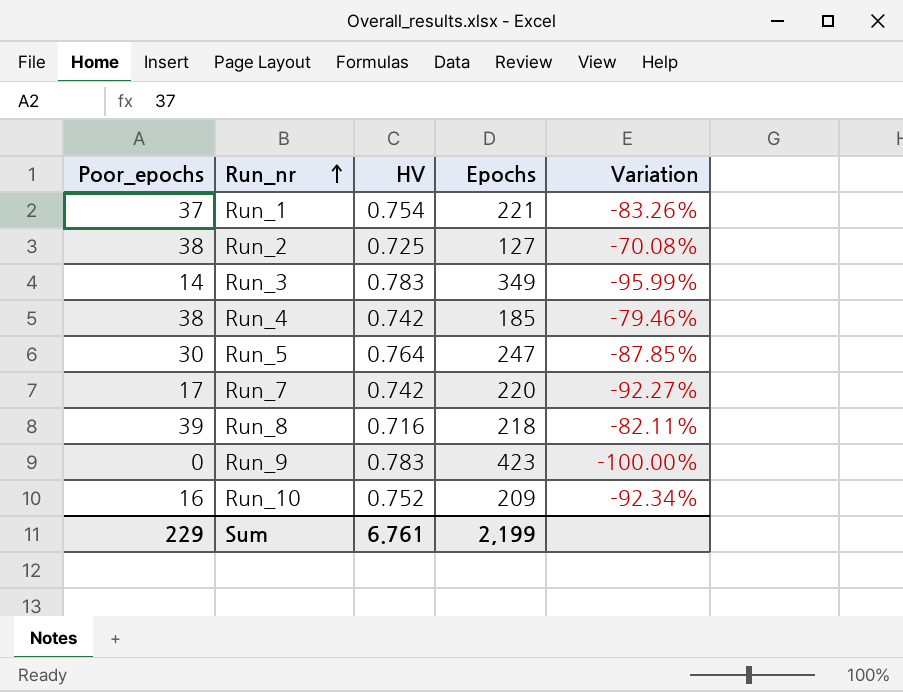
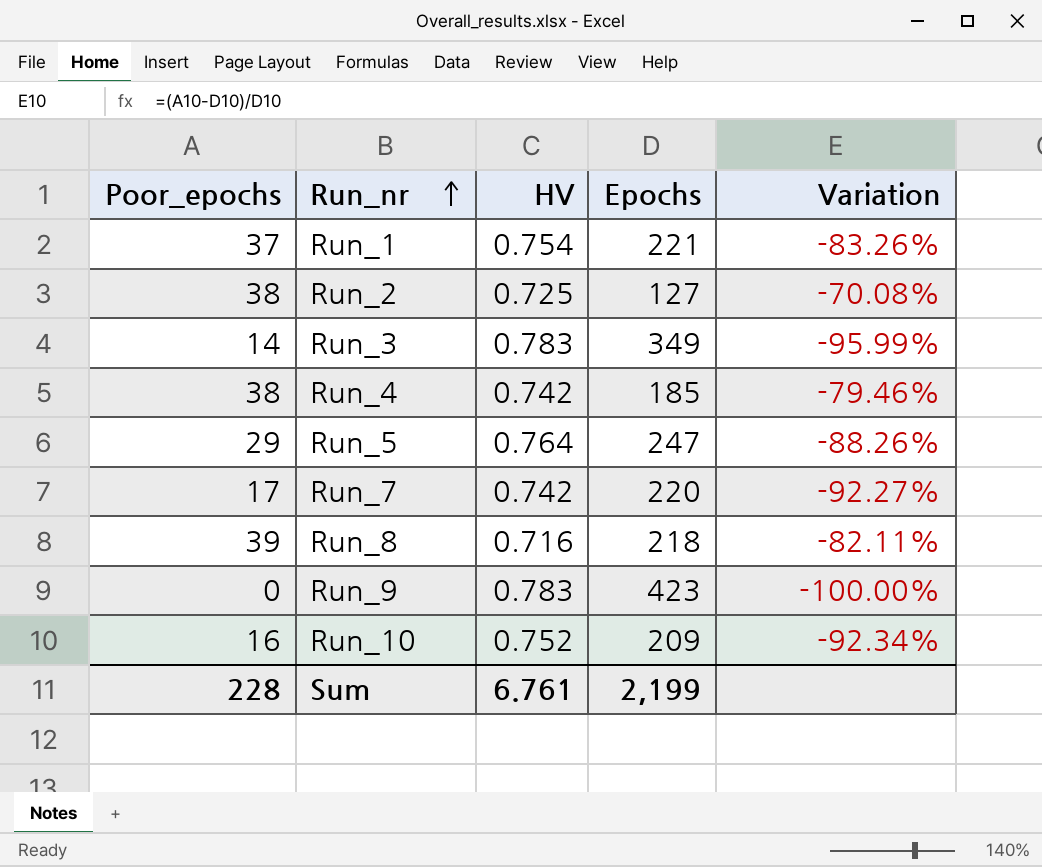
Run_5 | Poor_epochs: 30 -> 29
Run_5 | Variation: -87.85% -> -88.26%
Sum | Poor_epochs: 229 -> 228

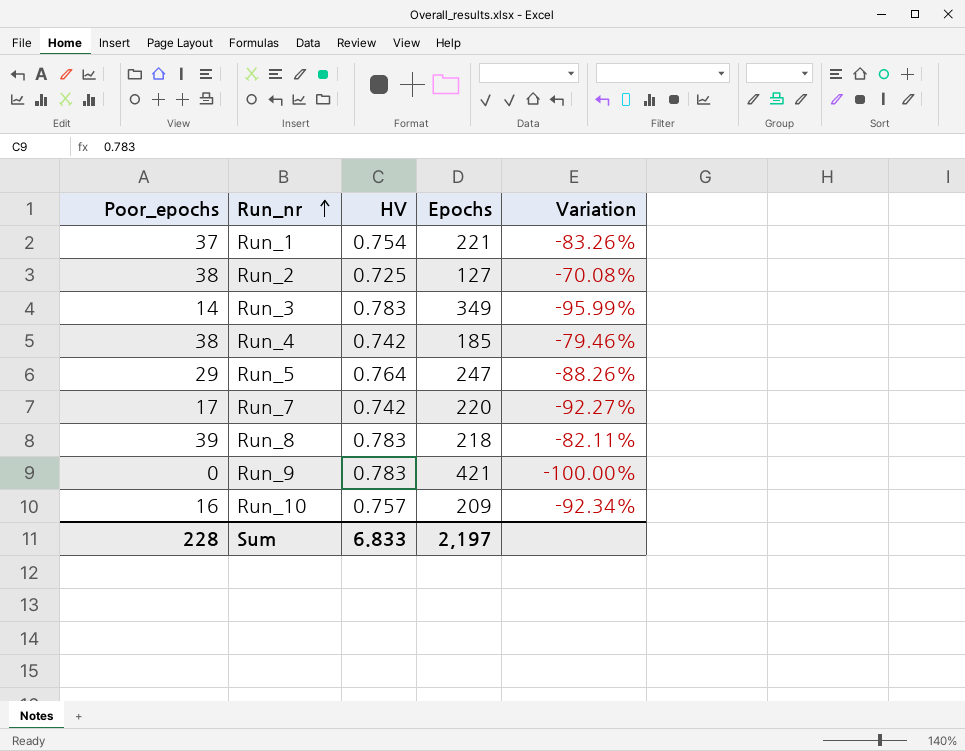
Run_8 | HV: 0.716 -> 0.783
Run_9 | Epochs: 423 -> 421
Run_10 | HV: 0.752 -> 0.757
Sum | HV: 6.761 -> 6.833
Sum | Epochs: 2,199 -> 2,197

